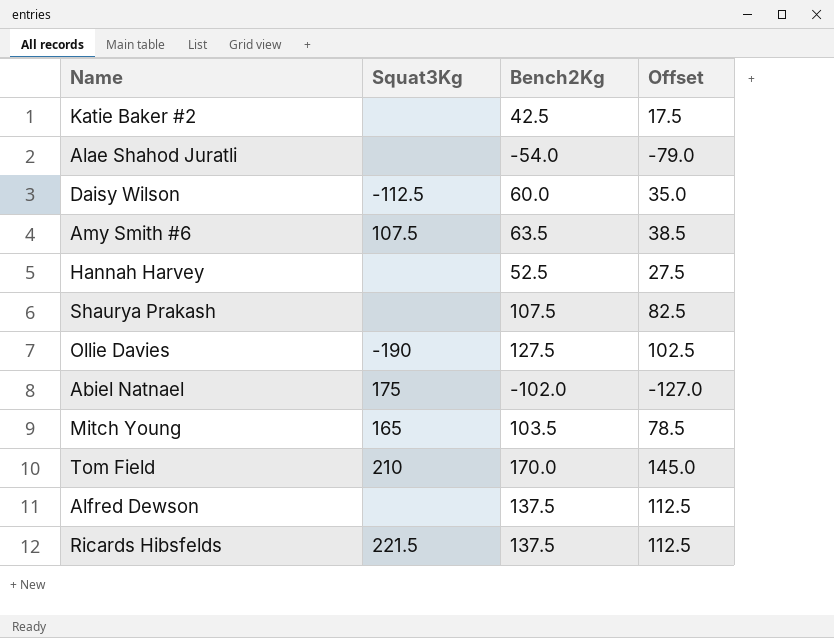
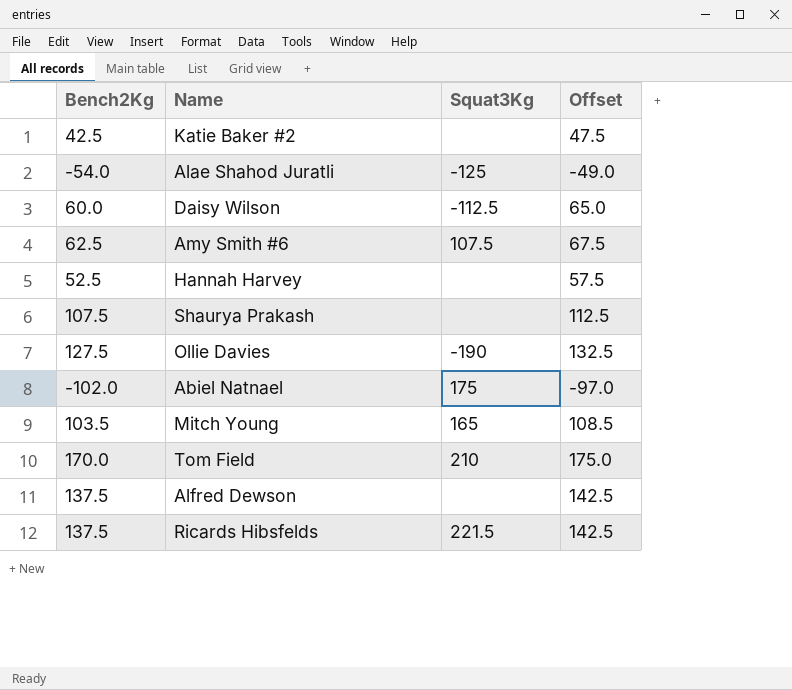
column Bench2Kg | position: 3 -> 1
column Offset | formula: [Bench2Kg] - 25 -> [Bench2Kg] + 5
Alae Shahod Juratli | Squat3Kg: none -> -125
Amy Smith #6 | Bench2Kg: 63.5 -> 62.5

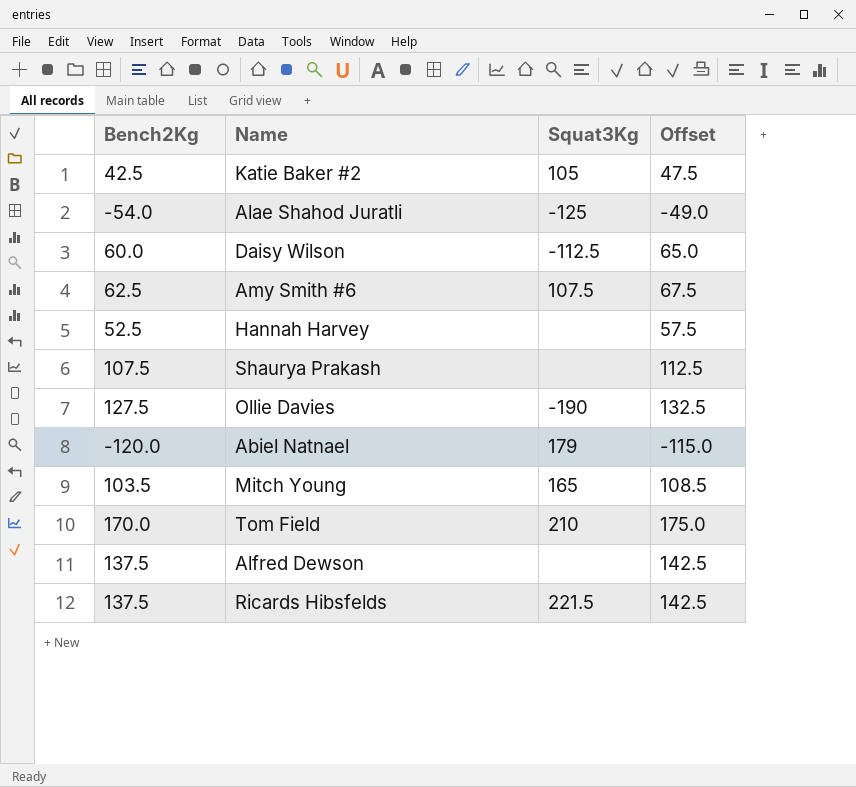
Katie Baker #2 | Squat3Kg: none -> 105
Abiel Natnael | Bench2Kg: -102.0 -> -120.0
Abiel Natnael | Squat3Kg: 175 -> 179
Abiel Natnael | Offset: -97.0 -> -115.0

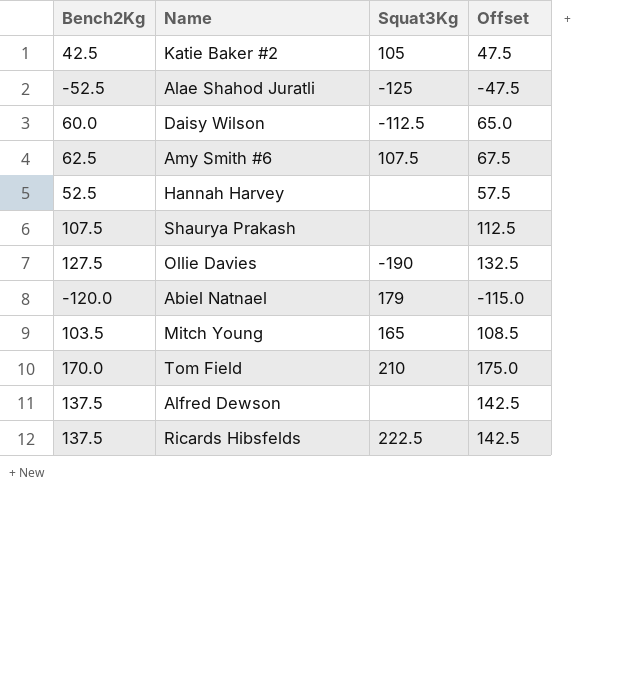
Alae Shahod Juratli | Bench2Kg: -54.0 -> -52.5
Alae Shahod Juratli | Offset: -49.0 -> -47.5
Ricards Hibsfelds | Squat3Kg: 221.5 -> 222.5

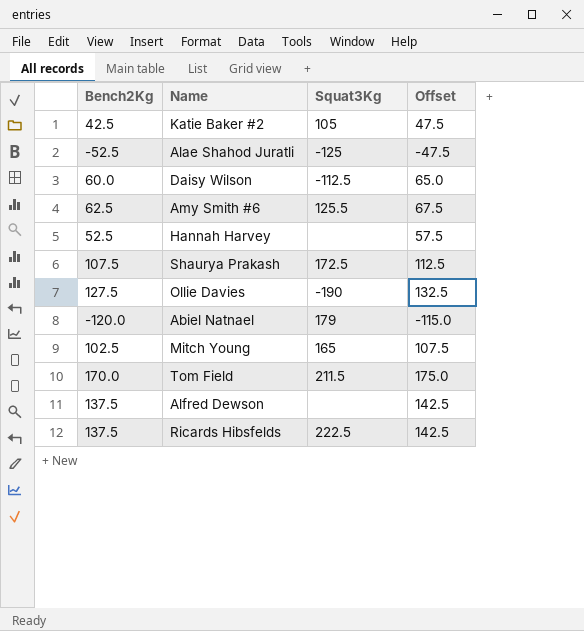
Amy Smith #6 | Squat3Kg: 107.5 -> 125.5
Shaurya Prakash | Squat3Kg: none -> 172.5
Mitch Young | Bench2Kg: 103.5 -> 102.5
Mitch Young | Offset: 108.5 -> 107.5
Tom Field | Squat3Kg: 210 -> 211.5

